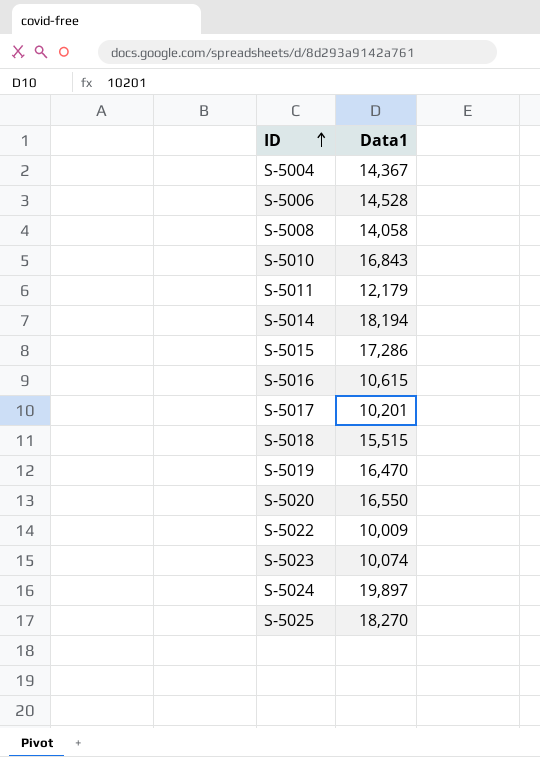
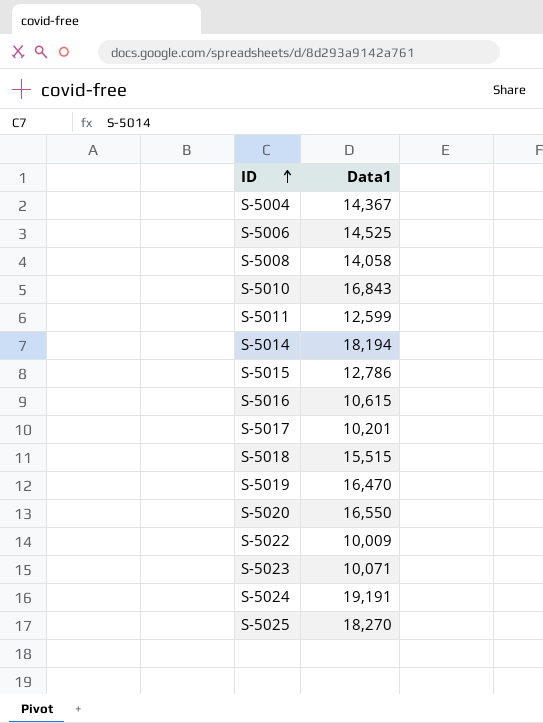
S-5006 | Data1: 14,528 -> 14,525
S-5011 | Data1: 12,179 -> 12,599
S-5015 | Data1: 17,286 -> 12,786
S-5023 | Data1: 10,074 -> 10,071
S-5024 | Data1: 19,897 -> 19,191

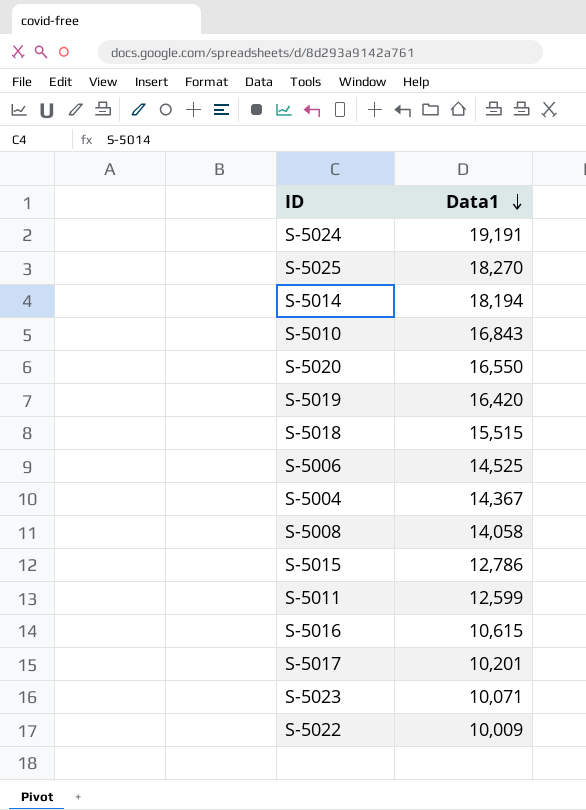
row order: ID ascending -> Data1 descending
S-5019 | Data1: 16,470 -> 16,420

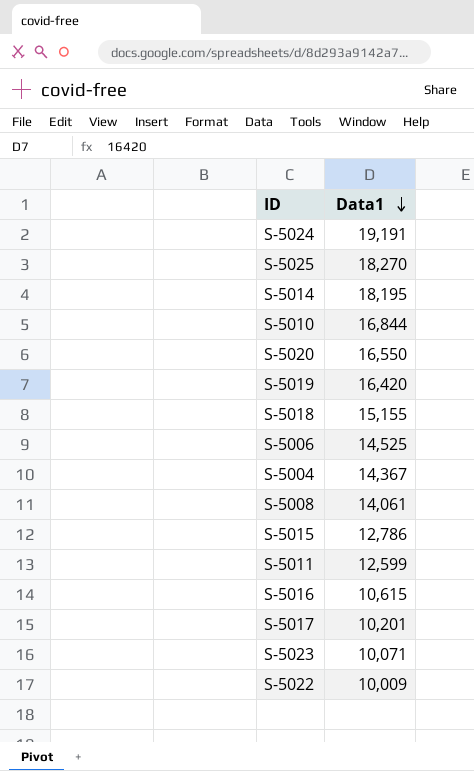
S-5014 | Data1: 18,194 -> 18,195
S-5010 | Data1: 16,843 -> 16,844
S-5018 | Data1: 15,515 -> 15,155
S-5008 | Data1: 14,058 -> 14,061

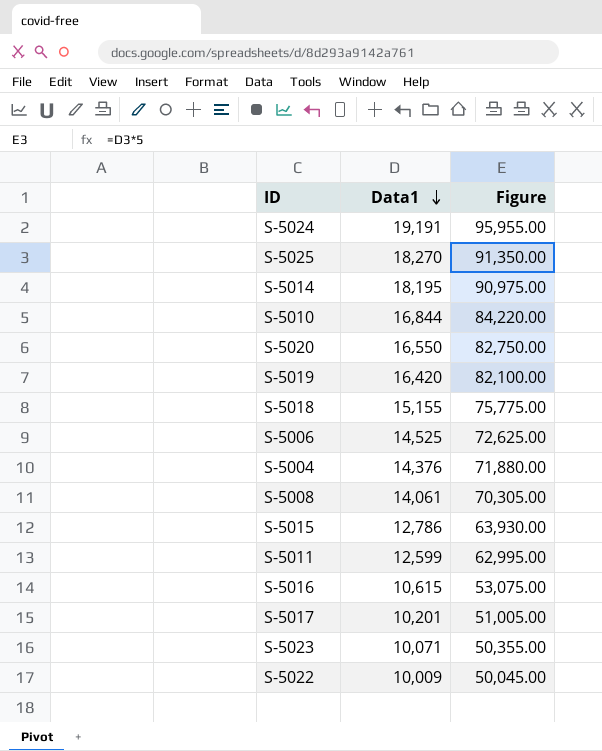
column Figure | formula: none -> [Data1] * 5
S-5004 | Data1: 14,367 -> 14,376

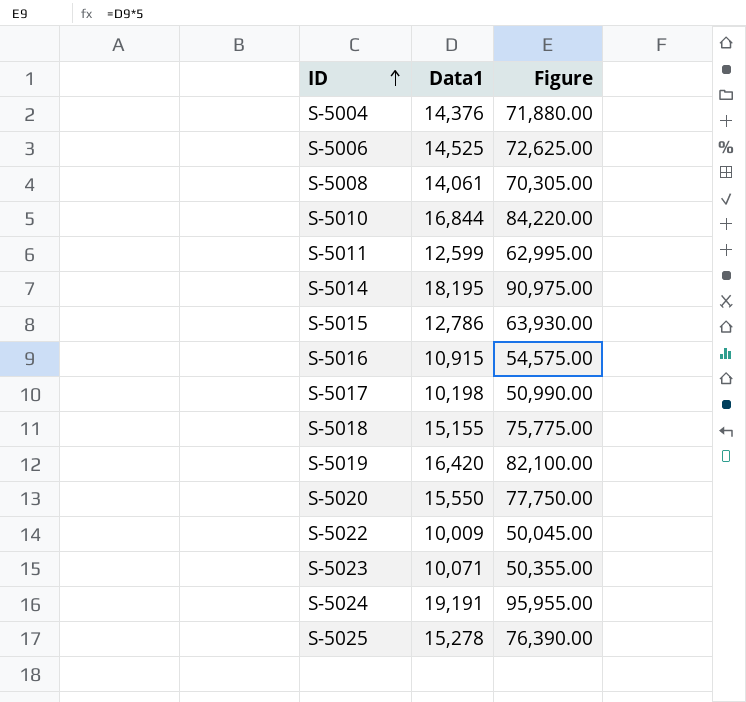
row order: Data1 descending -> ID ascending
S-5016 | Data1: 10,615 -> 10,915
S-5016 | Figure: 53,075.00 -> 54,575.00
S-5017 | Data1: 10,201 -> 10,198
S-5017 | Figure: 51,005.00 -> 50,990.00
S-5020 | Data1: 16,550 -> 15,550
S-5020 | Figure: 82,750.00 -> 77,750.00
S-5025 | Data1: 18,270 -> 15,278
S-5025 | Figure: 91,350.00 -> 76,390.00

